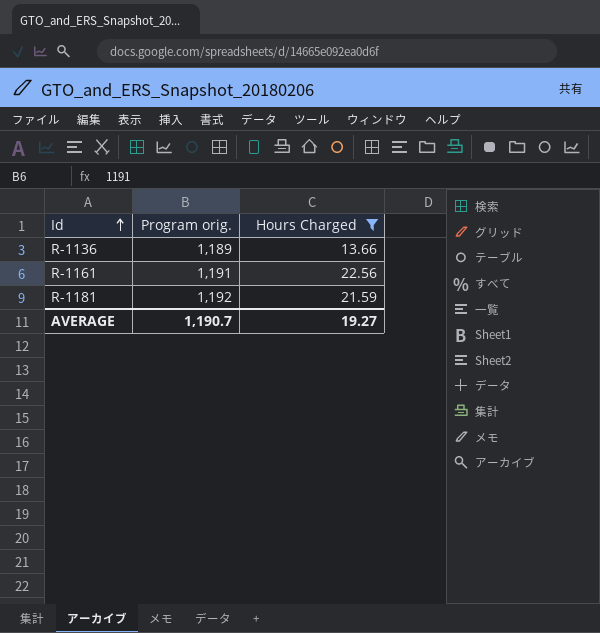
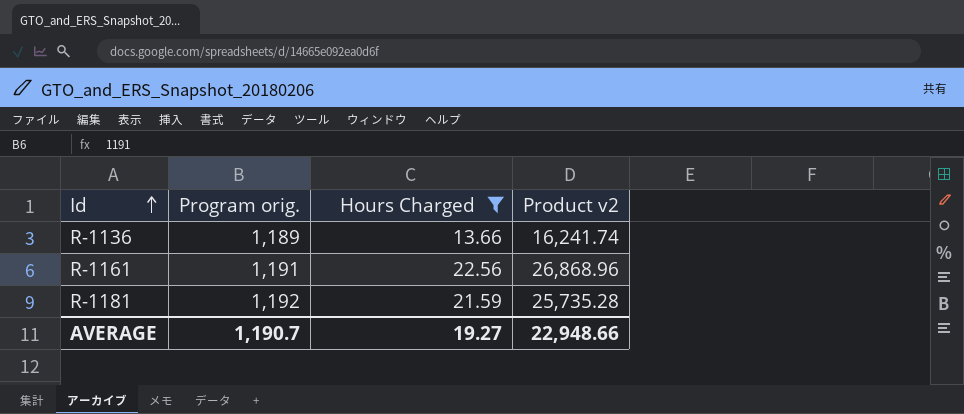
column Product v2 | formula: none -> [Program orig.] * [Hours Charged]

